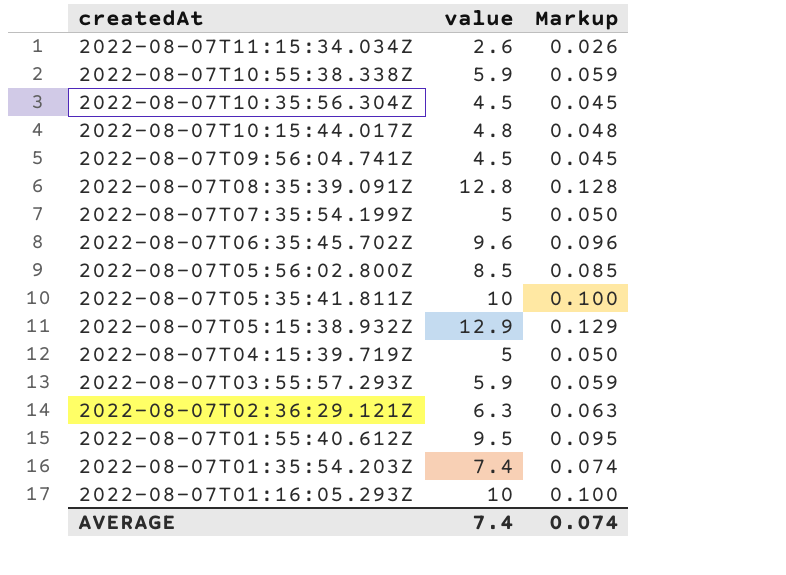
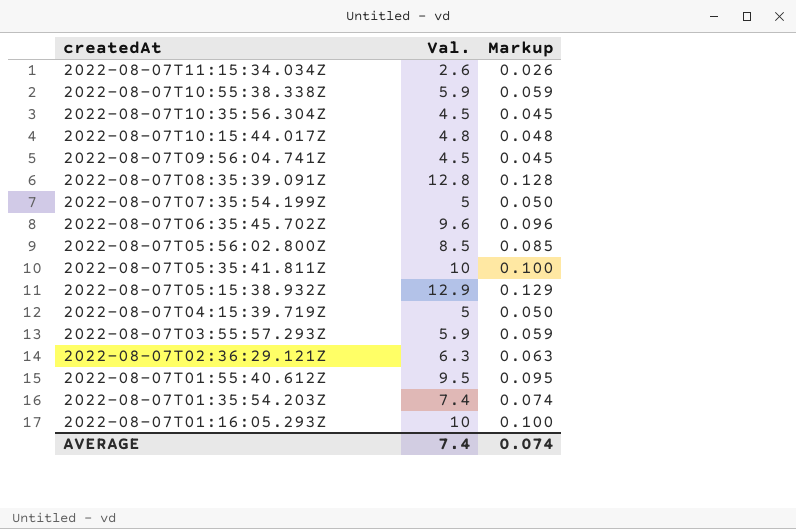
column name: value -> Val.

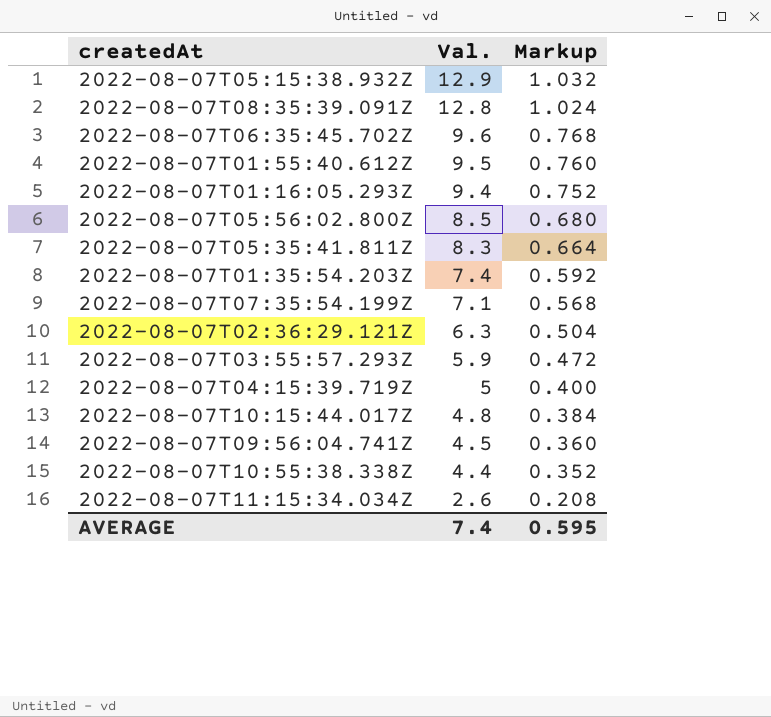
row order: createdAt descending -> Val. descending
column Markup | formula: [Val.] * 0.01 -> [Val.] * 0.08
row 2022-08-07T10:35:56.304Z: 4.5 | 0.045 -> none
2022-08-07T01:16:05.293Z | Val.: 10 -> 9.4
2022-08-07T05:35:41.811Z | Val.: 10 -> 8.3
2022-08-07T07:35:54.199Z | Val.: 5 -> 7.1
2022-08-07T10:55:38.338Z | Val.: 5.9 -> 4.4
AVERAGE | Markup: 0.074 -> 0.595

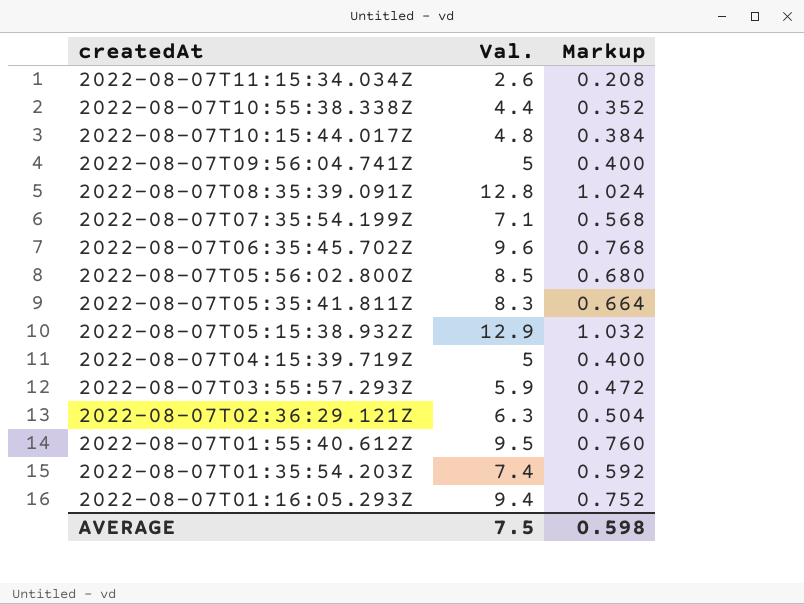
row order: Val. descending -> createdAt descending
2022-08-07T09:56:04.741Z | Val.: 4.5 -> 5
2022-08-07T09:56:04.741Z | Markup: 0.360 -> 0.400
AVERAGE | Val.: 7.4 -> 7.5
AVERAGE | Markup: 0.595 -> 0.598

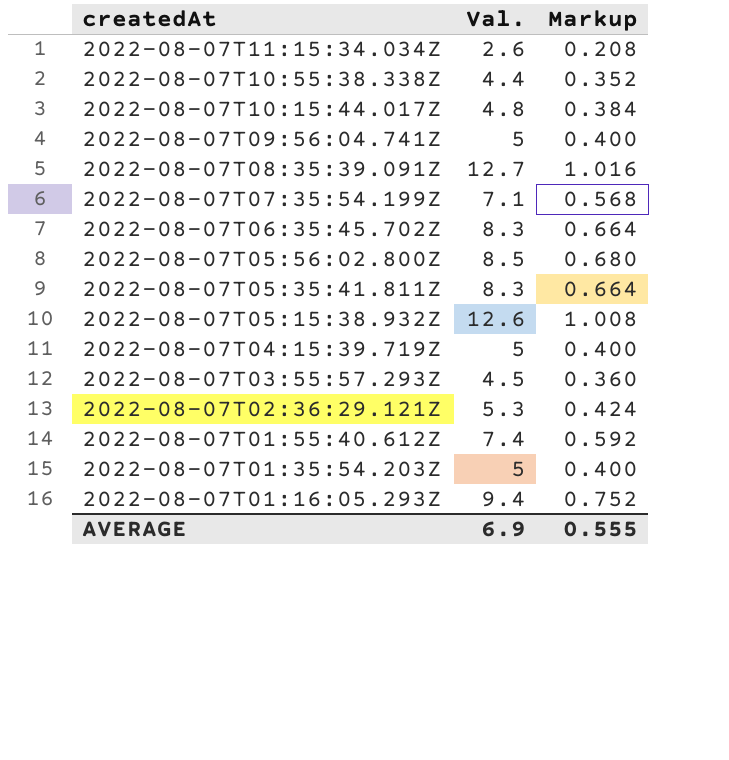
2022-08-07T08:35:39.091Z | Val.: 12.8 -> 12.7
2022-08-07T08:35:39.091Z | Markup: 1.024 -> 1.016
2022-08-07T06:35:45.702Z | Val.: 9.6 -> 8.3
2022-08-07T06:35:45.702Z | Markup: 0.768 -> 0.664
2022-08-07T05:15:38.932Z | Val.: 12.9 -> 12.6
2022-08-07T05:15:38.932Z | Markup: 1.032 -> 1.008
2022-08-07T03:55:57.293Z | Val.: 5.9 -> 4.5
2022-08-07T03:55:57.293Z | Markup: 0.472 -> 0.360
2022-08-07T02:36:29.121Z | Val.: 6.3 -> 5.3
2022-08-07T02:36:29.121Z | Markup: 0.504 -> 0.424
2022-08-07T01:55:40.612Z | Val.: 9.5 -> 7.4
2022-08-07T01:55:40.612Z | Markup: 0.760 -> 0.592
2022-08-07T01:35:54.203Z | Val.: 7.4 -> 5
2022-08-07T01:35:54.203Z | Markup: 0.592 -> 0.400
AVERAGE | Val.: 7.5 -> 6.9
AVERAGE | Markup: 0.598 -> 0.555

